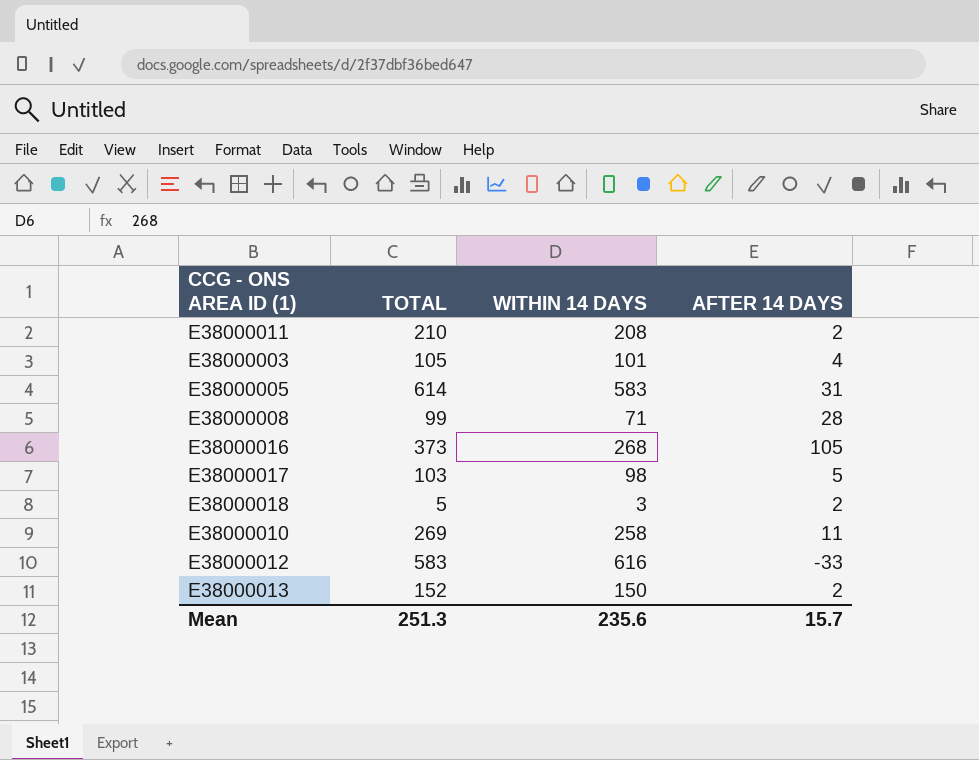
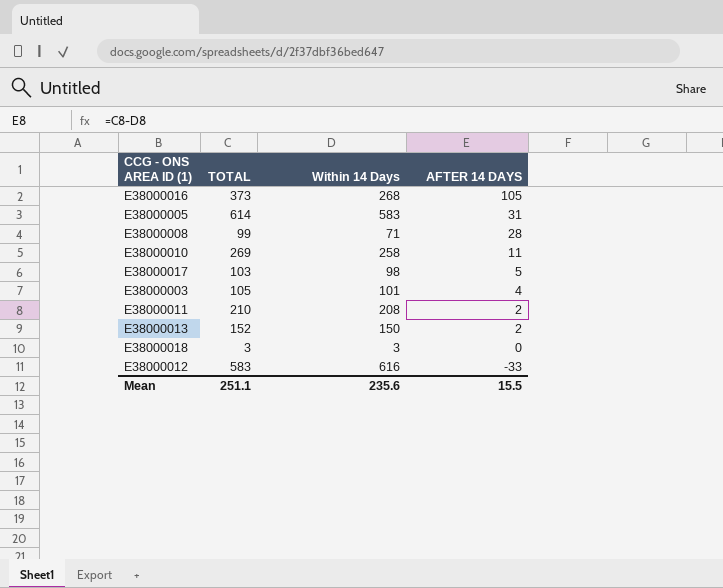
row order: none -> AFTER 14 DAYS descending
column name: WITHIN 14 DAYS -> Within 14 Days
E38000018 | TOTAL: 5 -> 3
E38000018 | AFTER 14 DAYS: 2 -> 0
Mean | TOTAL: 251.3 -> 251.1
Mean | AFTER 14 DAYS: 15.7 -> 15.5

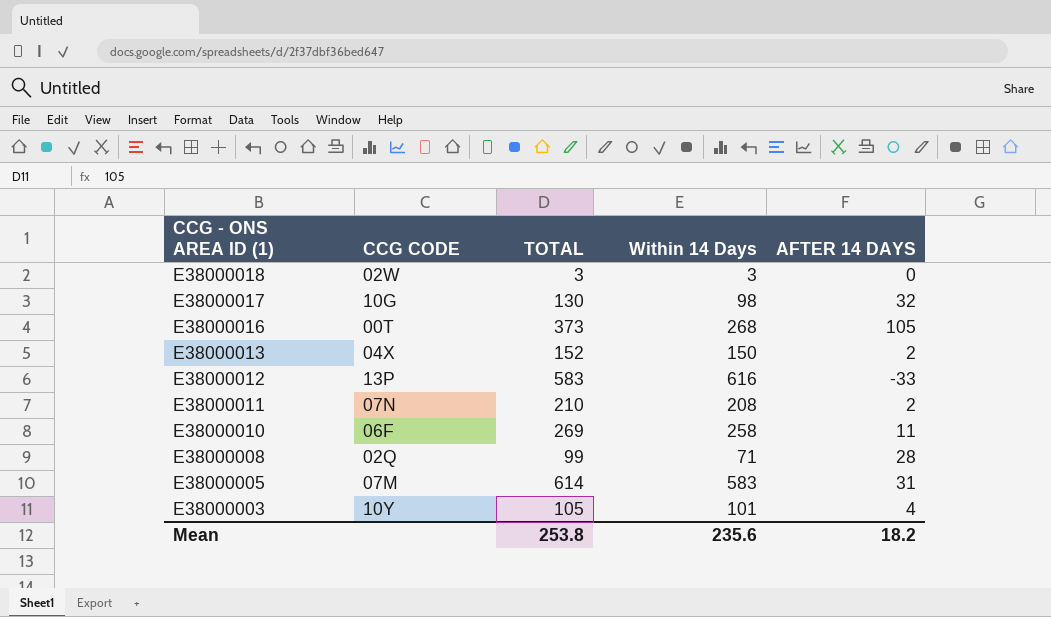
row order: AFTER 14 DAYS descending -> CCG - ONS AREA ID (1) descending
column CCG CODE | position: none -> 2
E38000017 | TOTAL: 103 -> 130
E38000017 | AFTER 14 DAYS: 5 -> 32
Mean | TOTAL: 251.1 -> 253.8
Mean | AFTER 14 DAYS: 15.5 -> 18.2

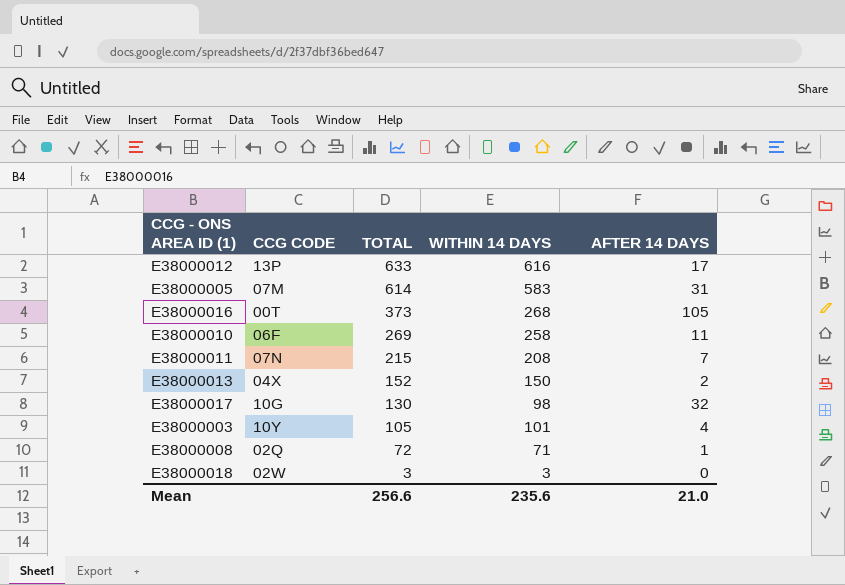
row order: CCG - ONS AREA ID (1) descending -> TOTAL descending
column name: Within 14 Days -> WITHIN 14 DAYS
E38000012 | TOTAL: 583 -> 633
E38000012 | AFTER 14 DAYS: -33 -> 17
E38000011 | TOTAL: 210 -> 215
E38000011 | AFTER 14 DAYS: 2 -> 7
E38000008 | TOTAL: 99 -> 72
E38000008 | AFTER 14 DAYS: 28 -> 1
Mean | TOTAL: 253.8 -> 256.6
Mean | AFTER 14 DAYS: 18.2 -> 21.0

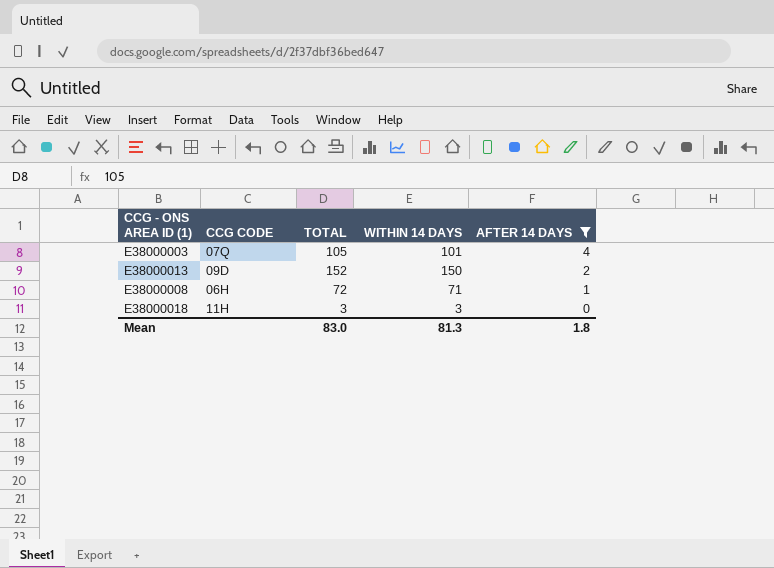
filter: none -> AFTER 14 DAYS <= 4
row order: TOTAL descending -> AFTER 14 DAYS descending
E38000003 | CCG CODE: 10Y -> 07Q
E38000013 | CCG CODE: 04X -> 09D
E38000008 | CCG CODE: 02Q -> 06H
E38000018 | CCG CODE: 02W -> 11H
Mean | TOTAL: 256.6 -> 83.0
Mean | WITHIN 14 DAYS: 235.6 -> 81.3
Mean | AFTER 14 DAYS: 21.0 -> 1.8

